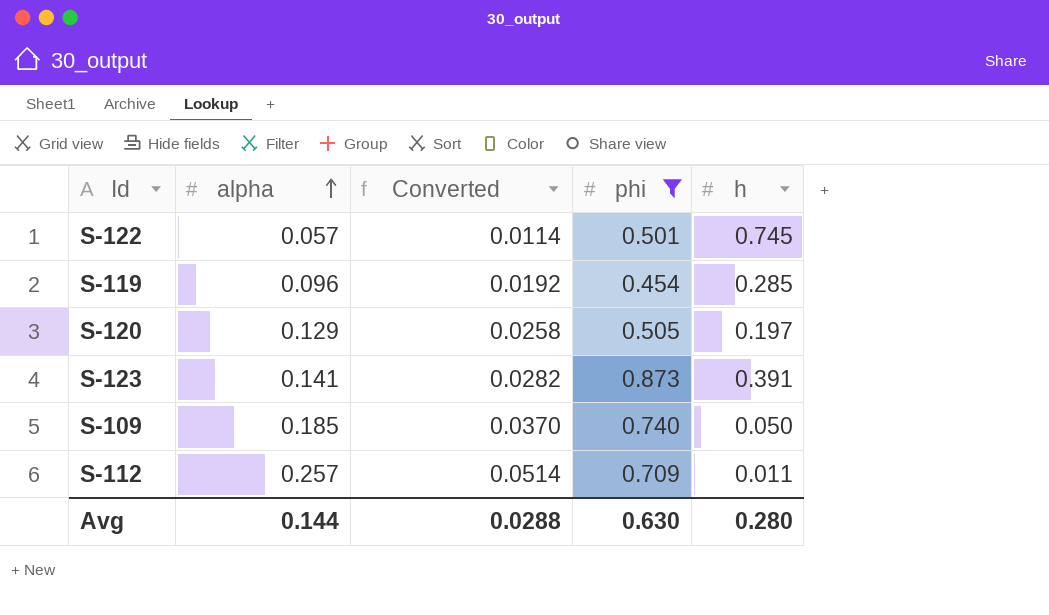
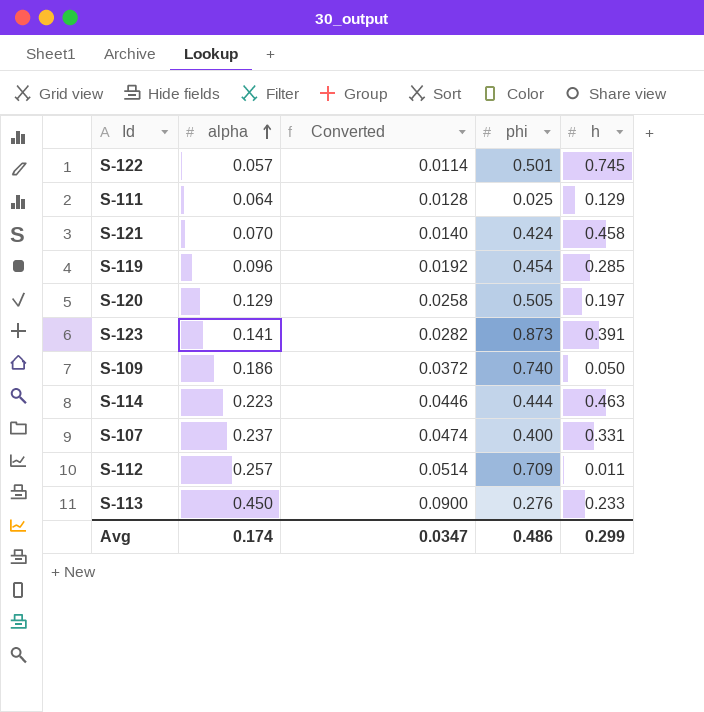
filter: phi >= 0.454 -> none
S-109 | alpha: 0.185 -> 0.186
S-109 | Converted: 0.0370 -> 0.0372
Avg | alpha: 0.144 -> 0.174
Avg | Converted: 0.0288 -> 0.0347
Avg | phi: 0.630 -> 0.486
Avg | h: 0.280 -> 0.299

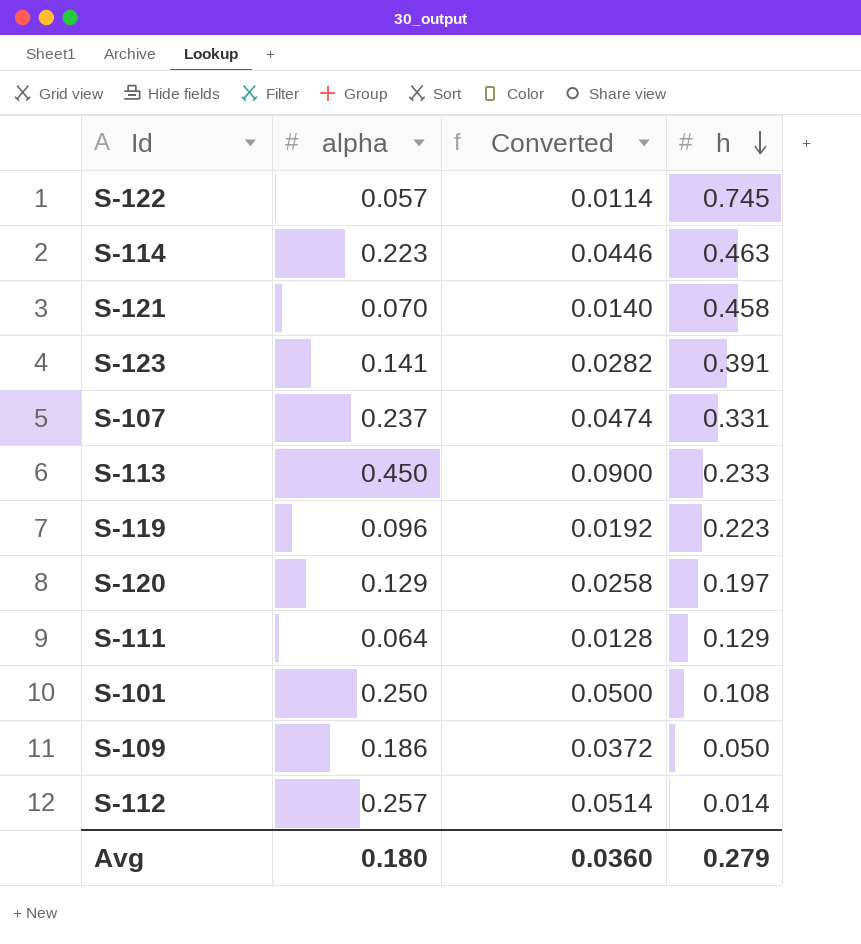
row order: alpha ascending -> h descending
column phi | position: 4 -> none
S-119 | h: 0.285 -> 0.223
row S-101: none -> 0.250 | 0.0500 | 0.108
S-112 | h: 0.011 -> 0.014
Avg | alpha: 0.174 -> 0.180
Avg | Converted: 0.0347 -> 0.0360
Avg | h: 0.299 -> 0.279

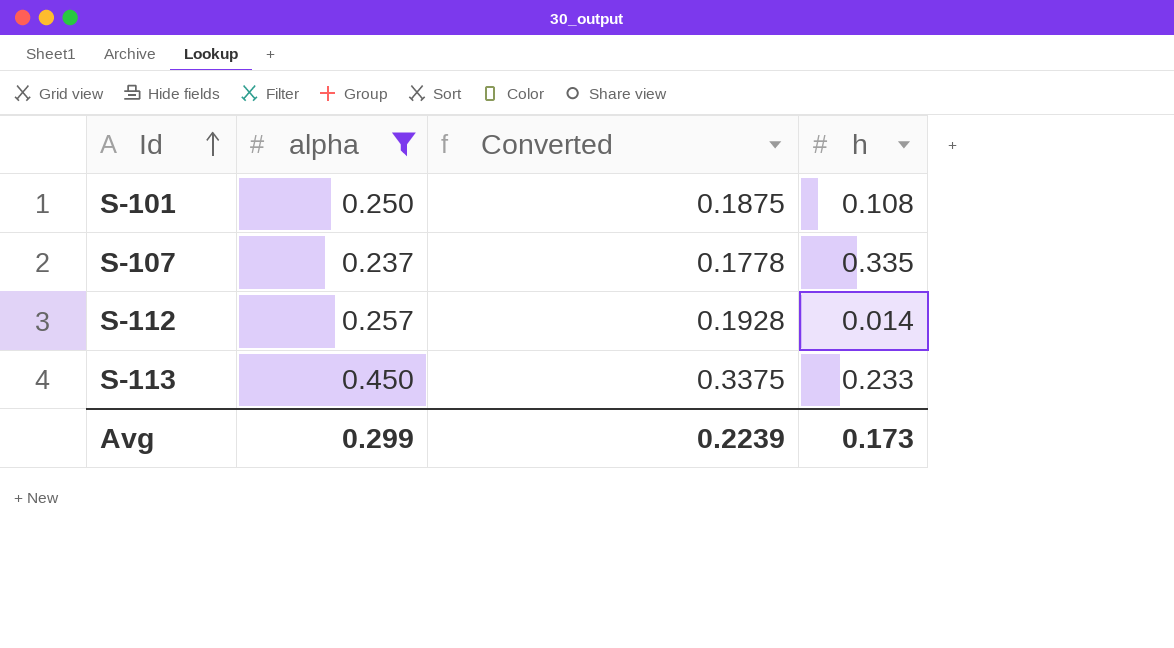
filter: none -> alpha >= 0.237
row order: h descending -> Id ascending
column Converted | formula: [alpha] * 0.2 -> [alpha] * 0.75
S-107 | h: 0.331 -> 0.335
Avg | alpha: 0.180 -> 0.299
Avg | Converted: 0.0360 -> 0.2239
Avg | h: 0.279 -> 0.173

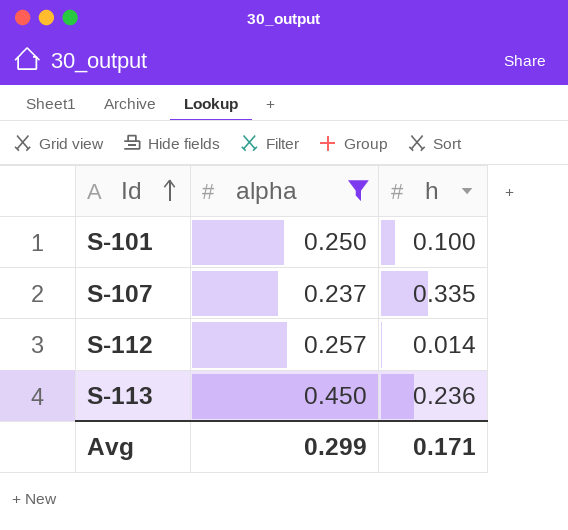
column Converted | formula: [alpha] * 0.75 -> none
S-101 | h: 0.108 -> 0.100
S-113 | h: 0.233 -> 0.236
Avg | h: 0.173 -> 0.171

